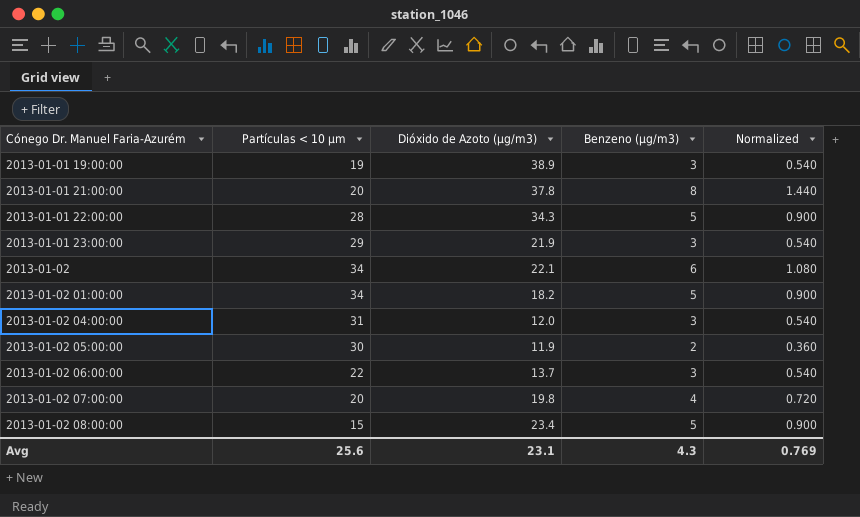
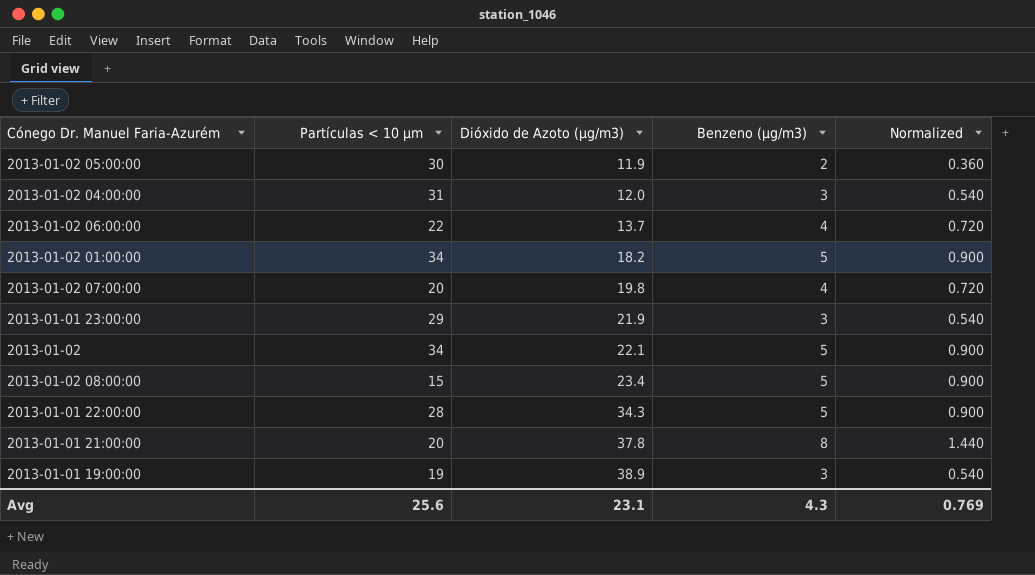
row order: Cónego Dr. Manuel Faria-Azurém ascending -> Dióxido de Azoto (µg/m3) ascending
2013-01-02 06:00:00 | Benzeno (µg/m3): 3 -> 4
2013-01-02 06:00:00 | Normalized: 0.540 -> 0.720
2013-01-02 | Benzeno (µg/m3): 6 -> 5
2013-01-02 | Normalized: 1.080 -> 0.900

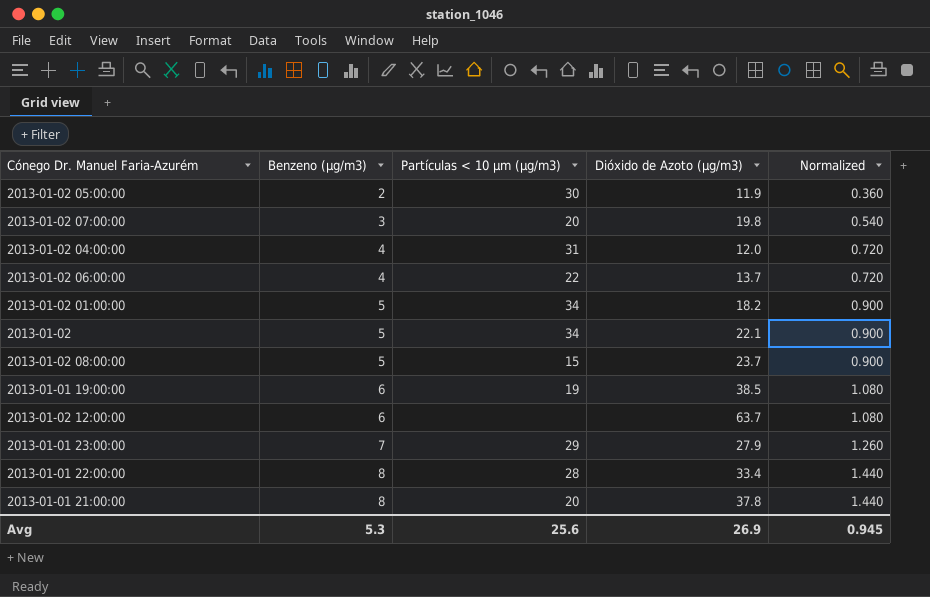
row order: Dióxido de Azoto (µg/m3) ascending -> Benzeno (µg/m3) ascending
column Benzeno (µg/m3) | position: 4 -> 2
column name: Partículas < 10 µm -> Partículas < 10 µm (µg/m3)
2013-01-02 07:00:00 | Benzeno (µg/m3): 4 -> 3
2013-01-02 07:00:00 | Normalized: 0.720 -> 0.540
2013-01-02 04:00:00 | Benzeno (µg/m3): 3 -> 4
2013-01-02 04:00:00 | Normalized: 0.540 -> 0.720
2013-01-02 08:00:00 | Dióxido de Azoto (µg/m3): 23.4 -> 23.7
2013-01-01 19:00:00 | Benzeno (µg/m3): 3 -> 6
2013-01-01 19:00:00 | Dióxido de Azoto (µg/m3): 38.9 -> 38.5
2013-01-01 19:00:00 | Normalized: 0.540 -> 1.080
row 2013-01-02 12:00:00: none -> 6 | none | 63.7 | 1.080
2013-01-01 23:00:00 | Benzeno (µg/m3): 3 -> 7
2013-01-01 23:00:00 | Dióxido de Azoto (µg/m3): 21.9 -> 27.9
2013-01-01 23:00:00 | Normalized: 0.540 -> 1.260
2013-01-01 22:00:00 | Benzeno (µg/m3): 5 -> 8
2013-01-01 22:00:00 | Dióxido de Azoto (µg/m3): 34.3 -> 33.4
2013-01-01 22:00:00 | Normalized: 0.900 -> 1.440
Avg | Benzeno (µg/m3): 4.3 -> 5.3
Avg | Dióxido de Azoto (µg/m3): 23.1 -> 26.9
Avg | Normalized: 0.769 -> 0.945

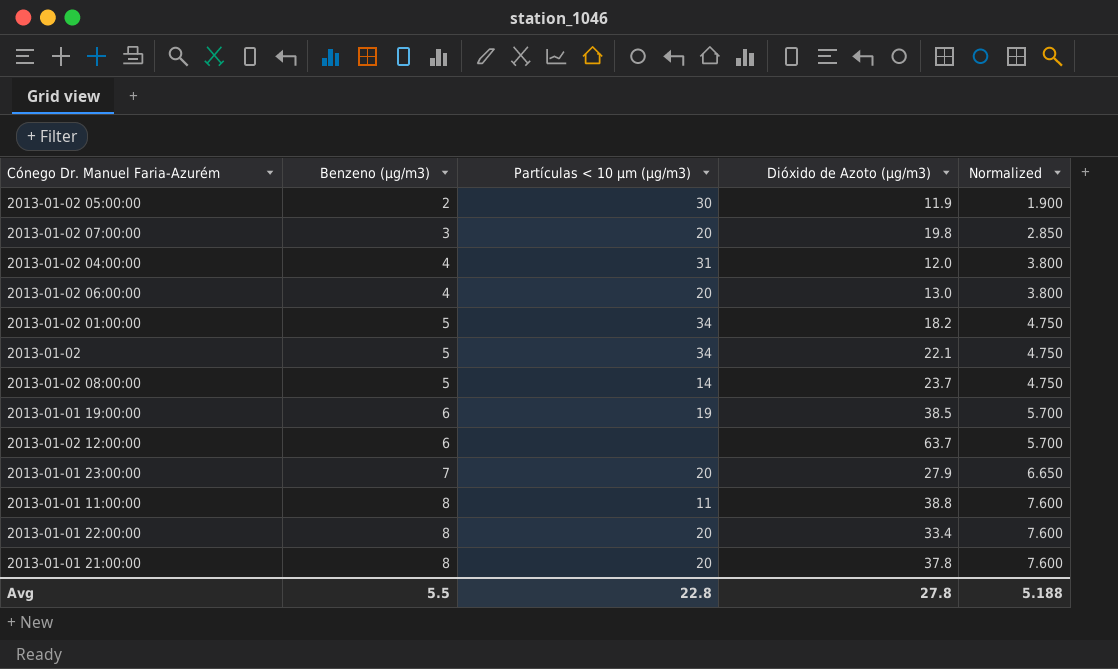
column Normalized | formula: [Benzeno (µg/m3)] * 0.18 -> [Benzeno (µg/m3)] * 0.95
2013-01-02 06:00:00 | Partículas < 10 µm (µg/m3): 22 -> 20
2013-01-02 06:00:00 | Dióxido de Azoto (µg/m3): 13.7 -> 13.0
2013-01-02 08:00:00 | Partículas < 10 µm (µg/m3): 15 -> 14
2013-01-01 23:00:00 | Partículas < 10 µm (µg/m3): 29 -> 20
row 2013-01-01 11:00:00: none -> 8 | 11 | 38.8 | 7.600
2013-01-01 22:00:00 | Partículas < 10 µm (µg/m3): 28 -> 20
Avg | Benzeno (µg/m3): 5.3 -> 5.5
Avg | Partículas < 10 µm (µg/m3): 25.6 -> 22.8
Avg | Dióxido de Azoto (µg/m3): 26.9 -> 27.8
Avg | Normalized: 0.945 -> 5.188

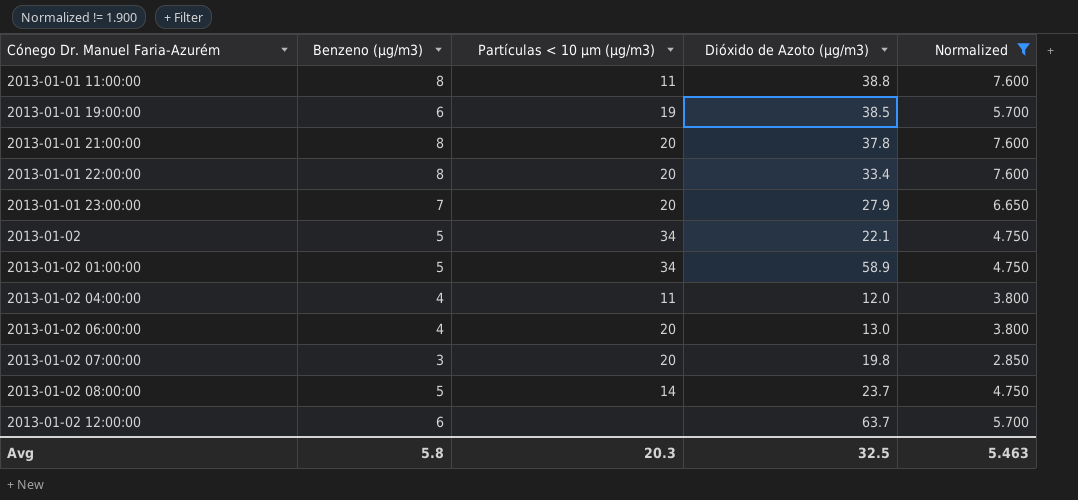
filter: none -> Normalized != 1.900
row order: Benzeno (µg/m3) ascending -> Cónego Dr. Manuel Faria-Azurém ascending
2013-01-02 01:00:00 | Dióxido de Azoto (µg/m3): 18.2 -> 58.9
2013-01-02 04:00:00 | Partículas < 10 µm (µg/m3): 31 -> 11
Avg | Benzeno (µg/m3): 5.5 -> 5.8
Avg | Partículas < 10 µm (µg/m3): 22.8 -> 20.3
Avg | Dióxido de Azoto (µg/m3): 27.8 -> 32.5
Avg | Normalized: 5.188 -> 5.463

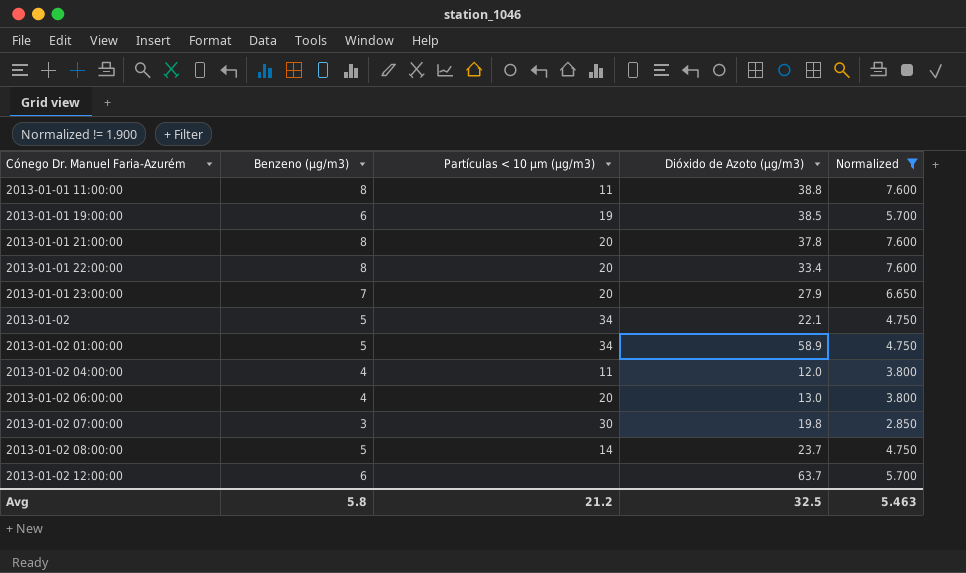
2013-01-02 07:00:00 | Partículas < 10 µm (µg/m3): 20 -> 30
Avg | Partículas < 10 µm (µg/m3): 20.3 -> 21.2

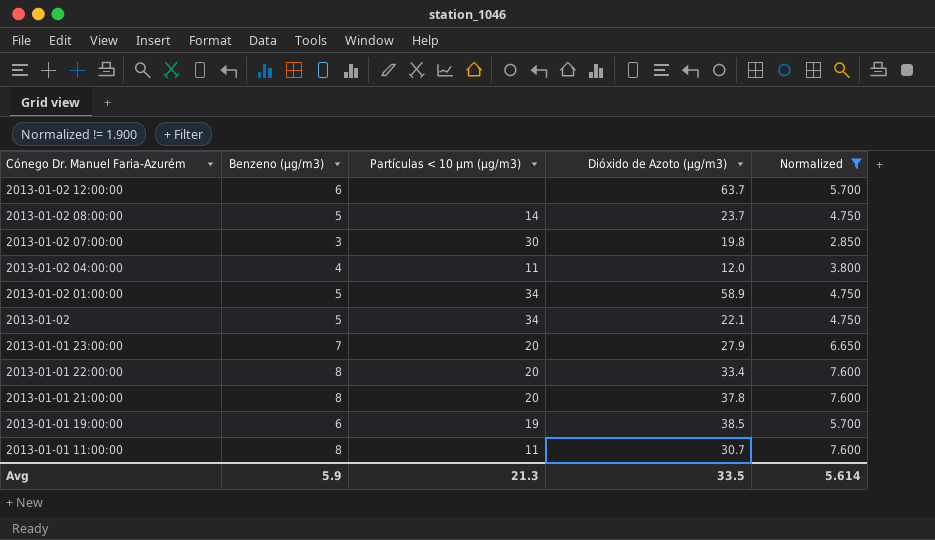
row order: Cónego Dr. Manuel Faria-Azurém ascending -> Cónego Dr. Manuel Faria-Azurém descending
row 2013-01-02 06:00:00: 4 | 20 | 13.0 | 3.800 -> none
2013-01-01 11:00:00 | Dióxido de Azoto (µg/m3): 38.8 -> 30.7
Avg | Benzeno (µg/m3): 5.8 -> 5.9
Avg | Partículas < 10 µm (µg/m3): 21.2 -> 21.3
Avg | Dióxido de Azoto (µg/m3): 32.5 -> 33.5
Avg | Normalized: 5.463 -> 5.614

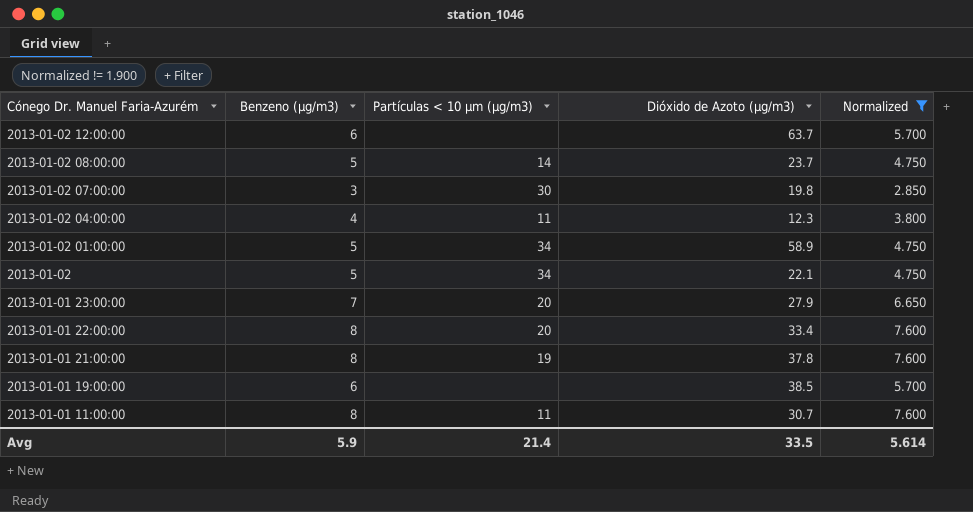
2013-01-02 04:00:00 | Dióxido de Azoto (µg/m3): 12.0 -> 12.3
2013-01-01 21:00:00 | Partículas < 10 µm (µg/m3): 20 -> 19
2013-01-01 19:00:00 | Partículas < 10 µm (µg/m3): 19 -> none
Avg | Partículas < 10 µm (µg/m3): 21.3 -> 21.4

